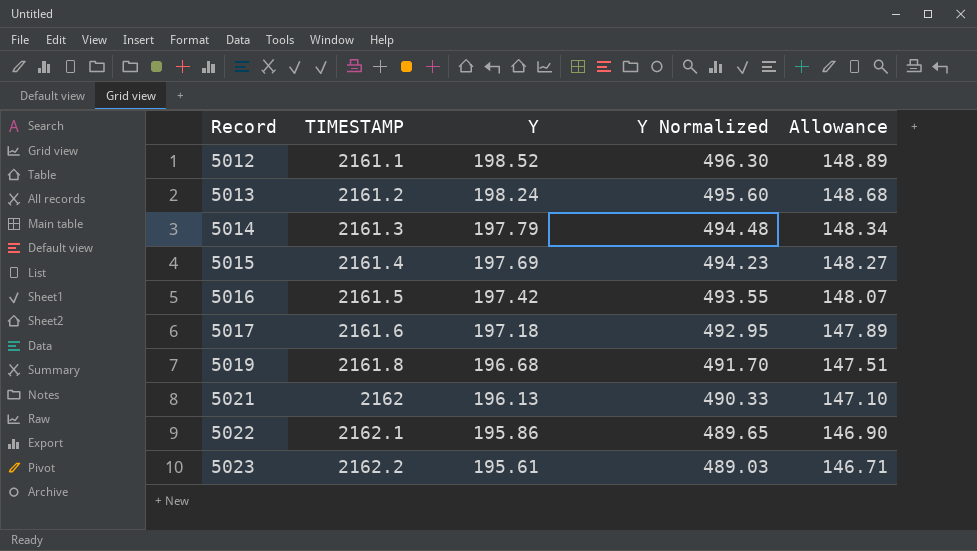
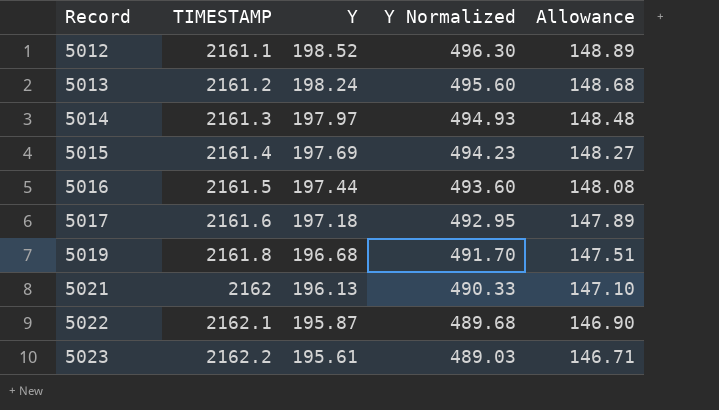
5014 | Y: 197.79 -> 197.97
5014 | Y Normalized: 494.48 -> 494.93
5014 | Allowance: 148.34 -> 148.48
5016 | Y: 197.42 -> 197.44
5016 | Y Normalized: 493.55 -> 493.60
5016 | Allowance: 148.07 -> 148.08
5022 | Y: 195.86 -> 195.87
5022 | Y Normalized: 489.65 -> 489.68

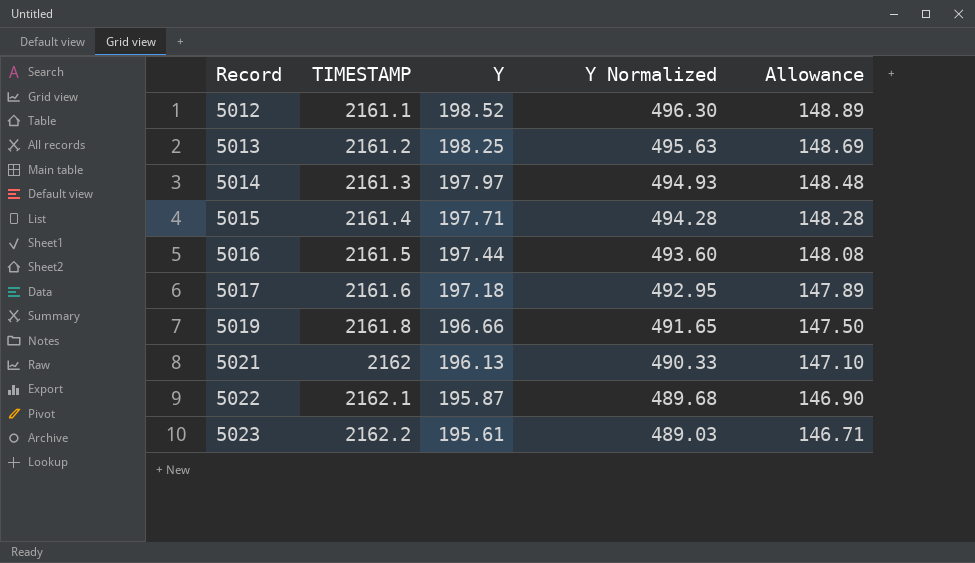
5013 | Y: 198.24 -> 198.25
5013 | Y Normalized: 495.60 -> 495.63
5013 | Allowance: 148.68 -> 148.69
5015 | Y: 197.69 -> 197.71
5015 | Y Normalized: 494.23 -> 494.28
5015 | Allowance: 148.27 -> 148.28
5019 | Y: 196.68 -> 196.66
5019 | Y Normalized: 491.70 -> 491.65
5019 | Allowance: 147.51 -> 147.50

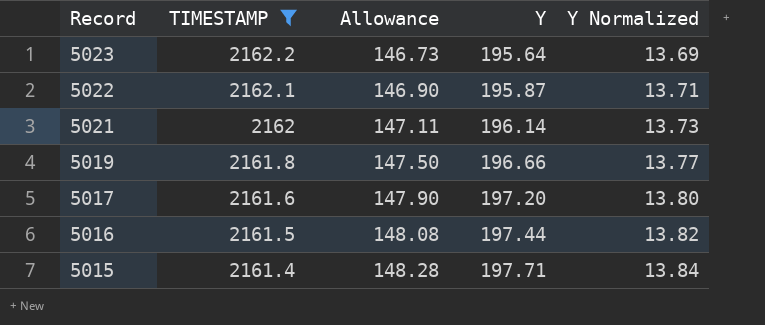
filter: none -> TIMESTAMP >= 2161.4
row order: Record ascending -> Record descending
column Allowance | position: 5 -> 3
column Y Normalized | formula: [Y] * 2.5 -> [Y] * 0.07
5023 | Allowance: 146.71 -> 146.73
5023 | Y: 195.61 -> 195.64
5021 | Allowance: 147.10 -> 147.11
5021 | Y: 196.13 -> 196.14
5017 | Allowance: 147.89 -> 147.90
5017 | Y: 197.18 -> 197.20

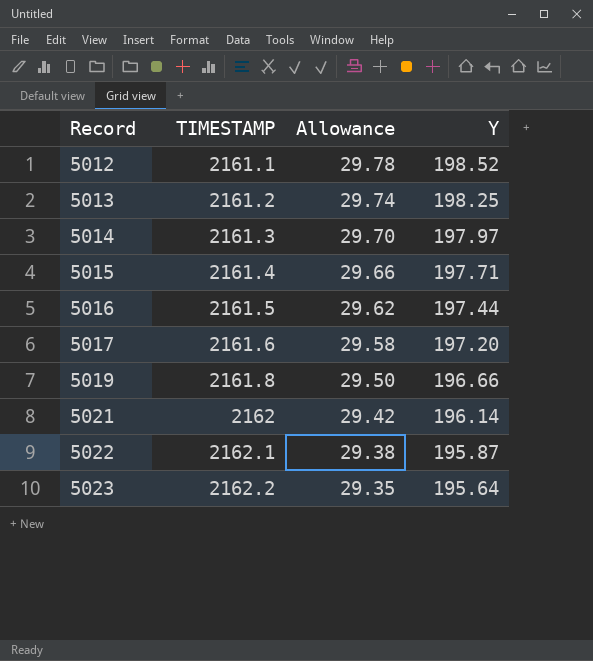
filter: TIMESTAMP >= 2161.4 -> none
row order: Record descending -> Record ascending
column Y Normalized | formula: [Y] * 0.07 -> none
column Allowance | formula: [Y] * 0.75 -> [Y] * 0.15

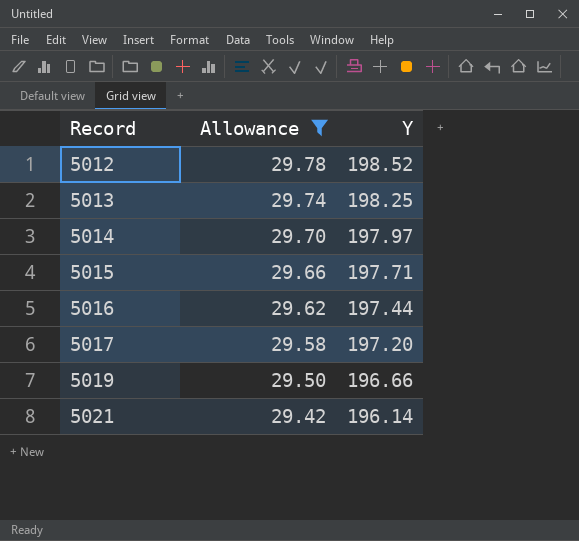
filter: none -> Allowance >= 29.42
column TIMESTAMP | position: 2 -> none

